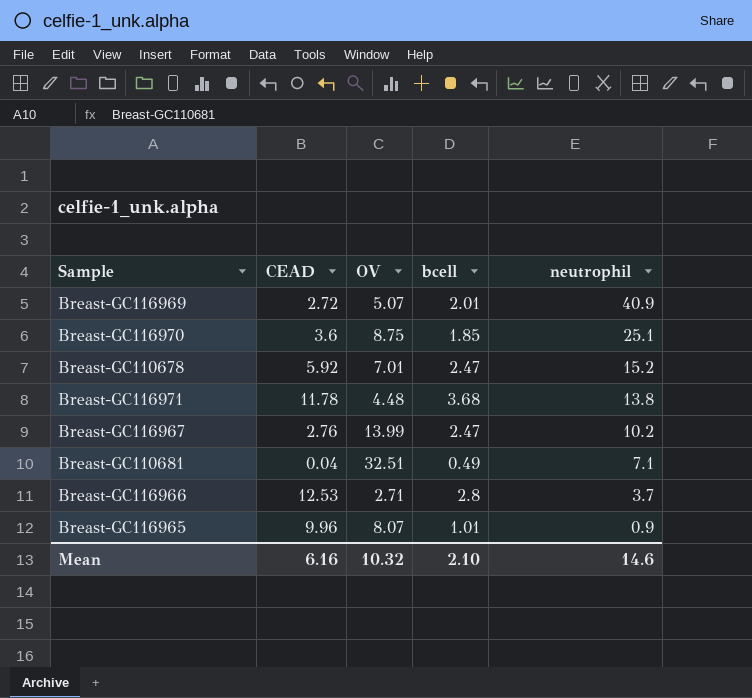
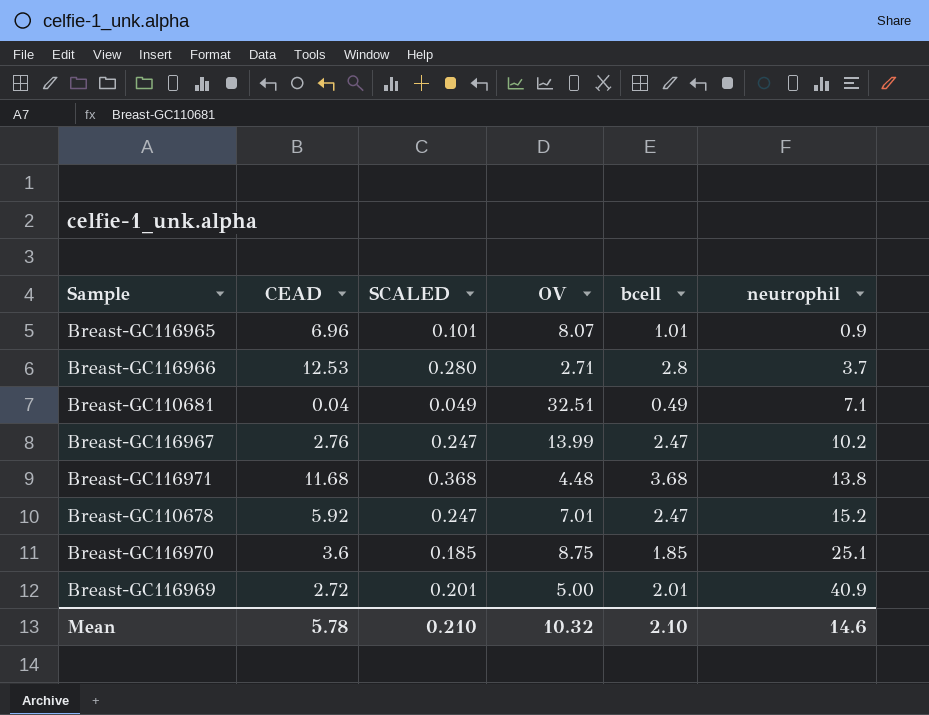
row order: neutrophil descending -> neutrophil ascending
column SCALED | formula: none -> [bcell] * 0.1
Breast-GC116965 | CEAD: 9.96 -> 6.96
Breast-GC116971 | CEAD: 11.78 -> 11.68
Breast-GC116969 | OV: 5.07 -> 5.00
Mean | CEAD: 6.16 -> 5.78

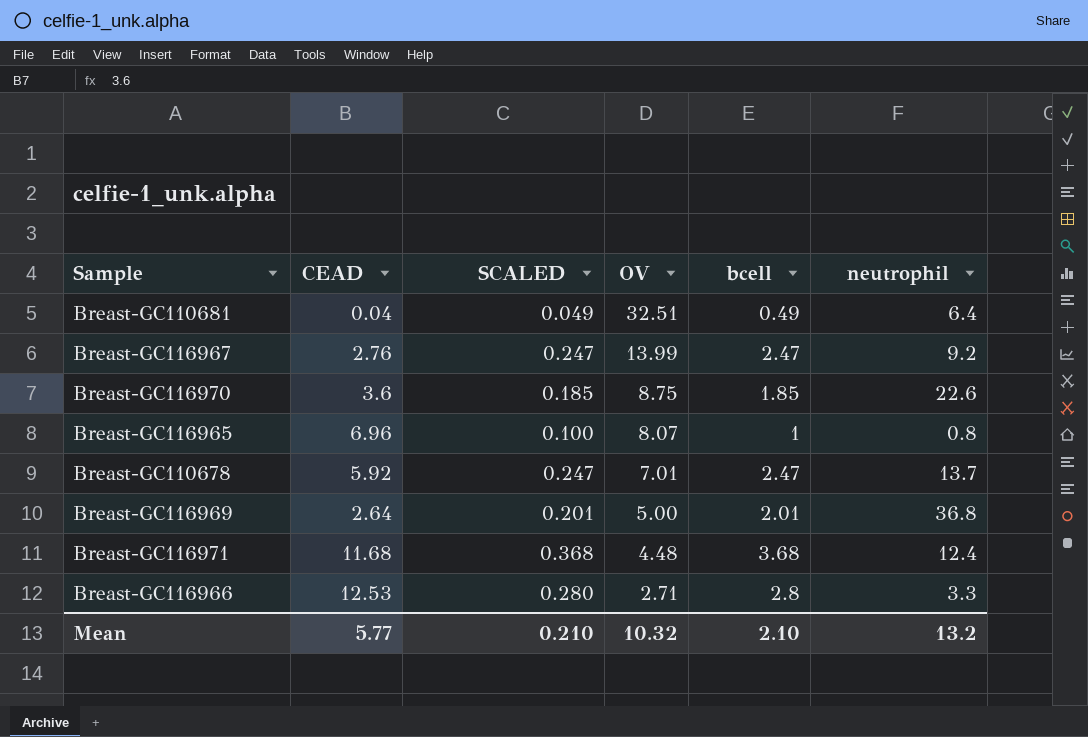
row order: neutrophil ascending -> OV descending
Breast-GC110681 | neutrophil: 7.1 -> 6.4
Breast-GC116967 | neutrophil: 10.2 -> 9.2
Breast-GC116970 | neutrophil: 25.1 -> 22.6
Breast-GC116965 | SCALED: 0.101 -> 0.100
Breast-GC116965 | bcell: 1.01 -> 1
Breast-GC116965 | neutrophil: 0.9 -> 0.8
Breast-GC110678 | neutrophil: 15.2 -> 13.7
Breast-GC116969 | CEAD: 2.72 -> 2.64
Breast-GC116969 | neutrophil: 40.9 -> 36.8
Breast-GC116971 | neutrophil: 13.8 -> 12.4
Breast-GC116966 | neutrophil: 3.7 -> 3.3
Mean | CEAD: 5.78 -> 5.77
Mean | neutrophil: 14.6 -> 13.2

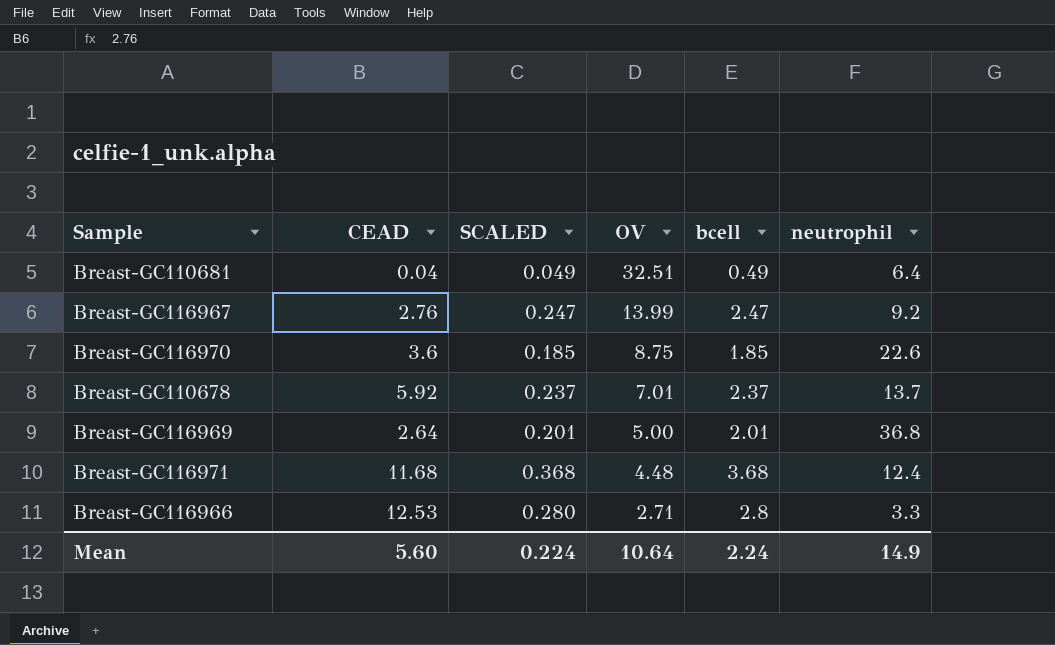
row Breast-GC116965: 6.96 | 0.100 | 8.07 | 1 | 0.8 -> none
Breast-GC110678 | SCALED: 0.247 -> 0.237
Breast-GC110678 | bcell: 2.47 -> 2.37
Mean | CEAD: 5.77 -> 5.60
Mean | SCALED: 0.210 -> 0.224
Mean | OV: 10.32 -> 10.64
Mean | bcell: 2.10 -> 2.24
Mean | neutrophil: 13.2 -> 14.9

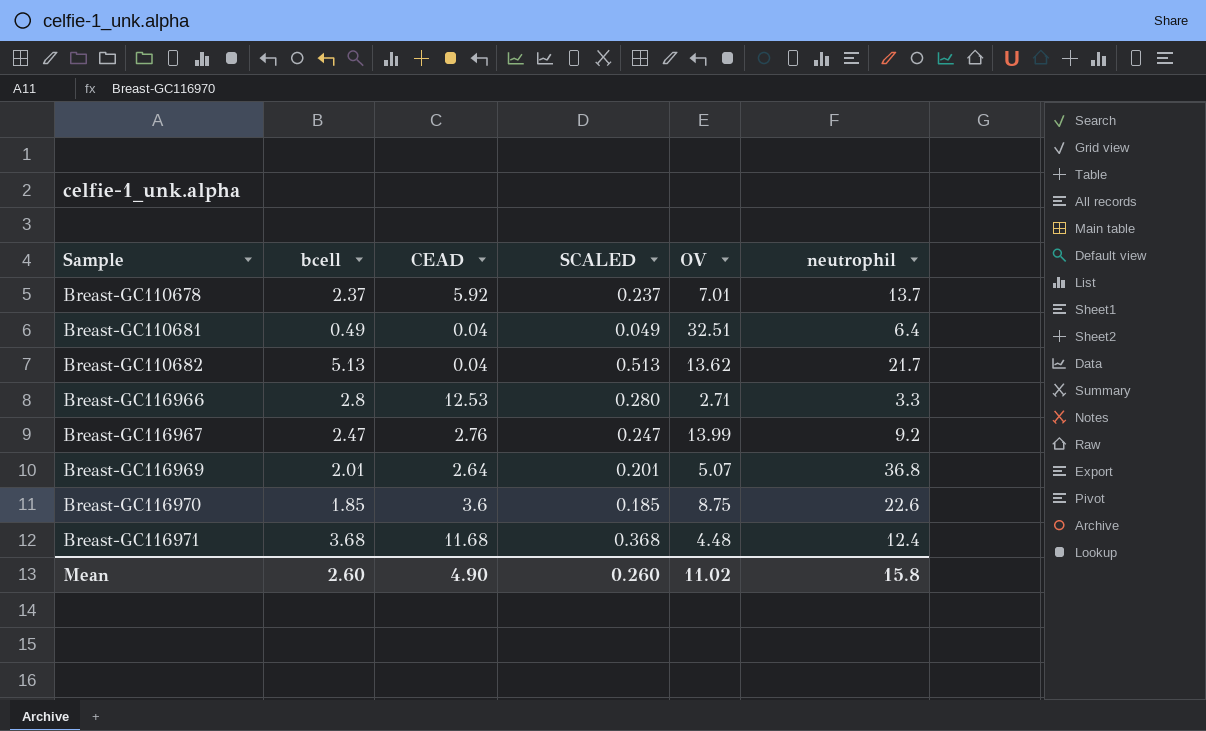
row order: OV descending -> Sample ascending
column bcell | position: 5 -> 2
row Breast-GC110682: none -> 5.13 | 0.04 | 0.513 | 13.62 | 21.7
Breast-GC116969 | OV: 5.00 -> 5.07
Mean | bcell: 2.24 -> 2.60
Mean | CEAD: 5.60 -> 4.90
Mean | SCALED: 0.224 -> 0.260
Mean | OV: 10.64 -> 11.02
Mean | neutrophil: 14.9 -> 15.8

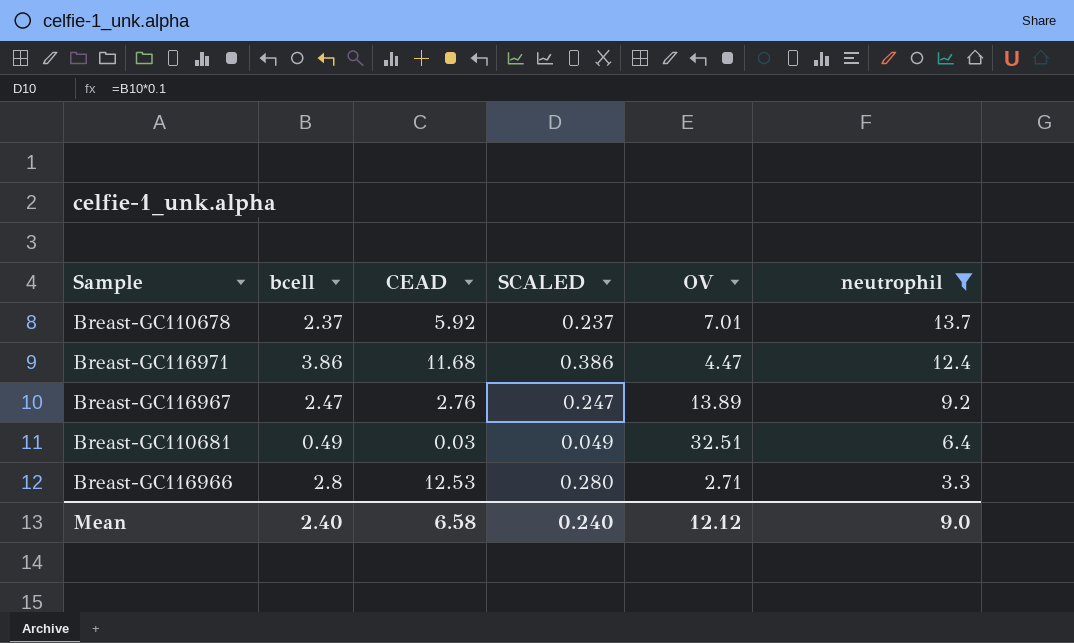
filter: none -> neutrophil <= 13.7
row order: Sample ascending -> neutrophil descending
Breast-GC116971 | bcell: 3.68 -> 3.86
Breast-GC116971 | SCALED: 0.368 -> 0.386
Breast-GC116971 | OV: 4.48 -> 4.47
Breast-GC116967 | OV: 13.99 -> 13.89
Breast-GC110681 | CEAD: 0.04 -> 0.03
Mean | bcell: 2.60 -> 2.40
Mean | CEAD: 4.90 -> 6.58
Mean | SCALED: 0.260 -> 0.240
Mean | OV: 11.02 -> 12.12
Mean | neutrophil: 15.8 -> 9.0

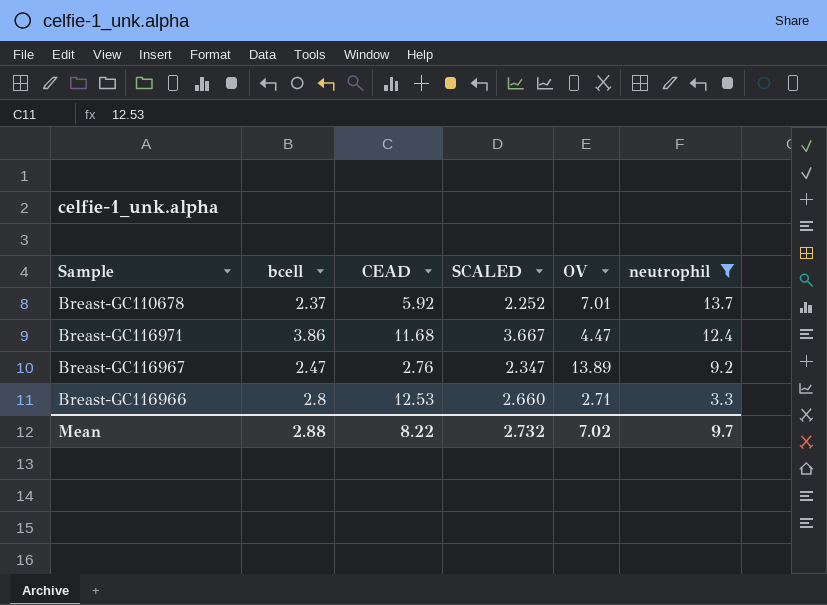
column SCALED | formula: [bcell] * 0.1 -> [bcell] * 0.95
row Breast-GC110681: 0.49 | 0.03 | 0.049 | 32.51 | 6.4 -> none
Mean | bcell: 2.40 -> 2.88
Mean | CEAD: 6.58 -> 8.22
Mean | SCALED: 0.240 -> 2.732
Mean | OV: 12.12 -> 7.02
Mean | neutrophil: 9.0 -> 9.7

